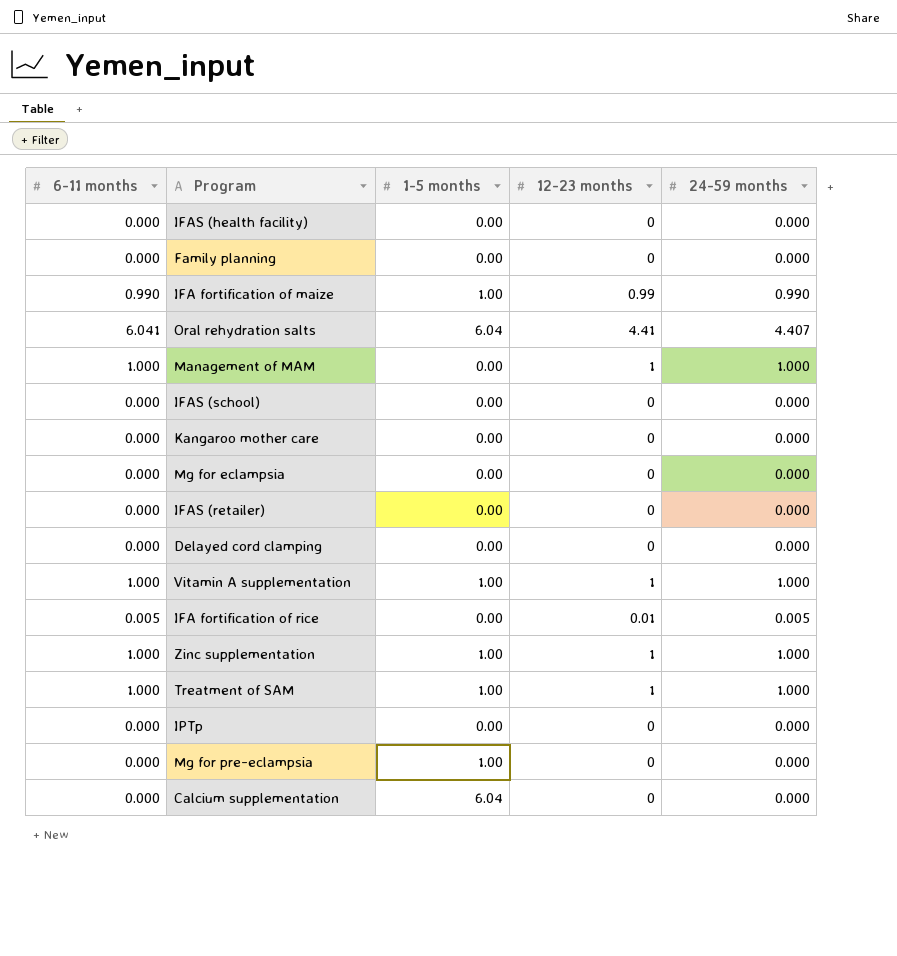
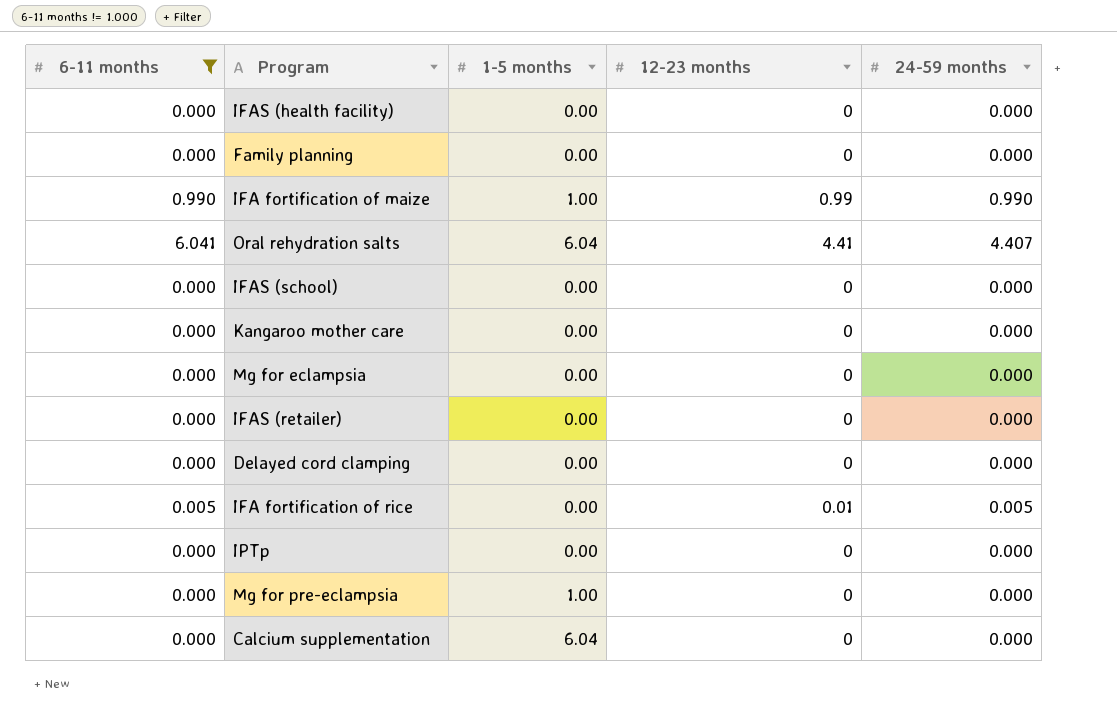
filter: none -> 6-11 months != 1.000

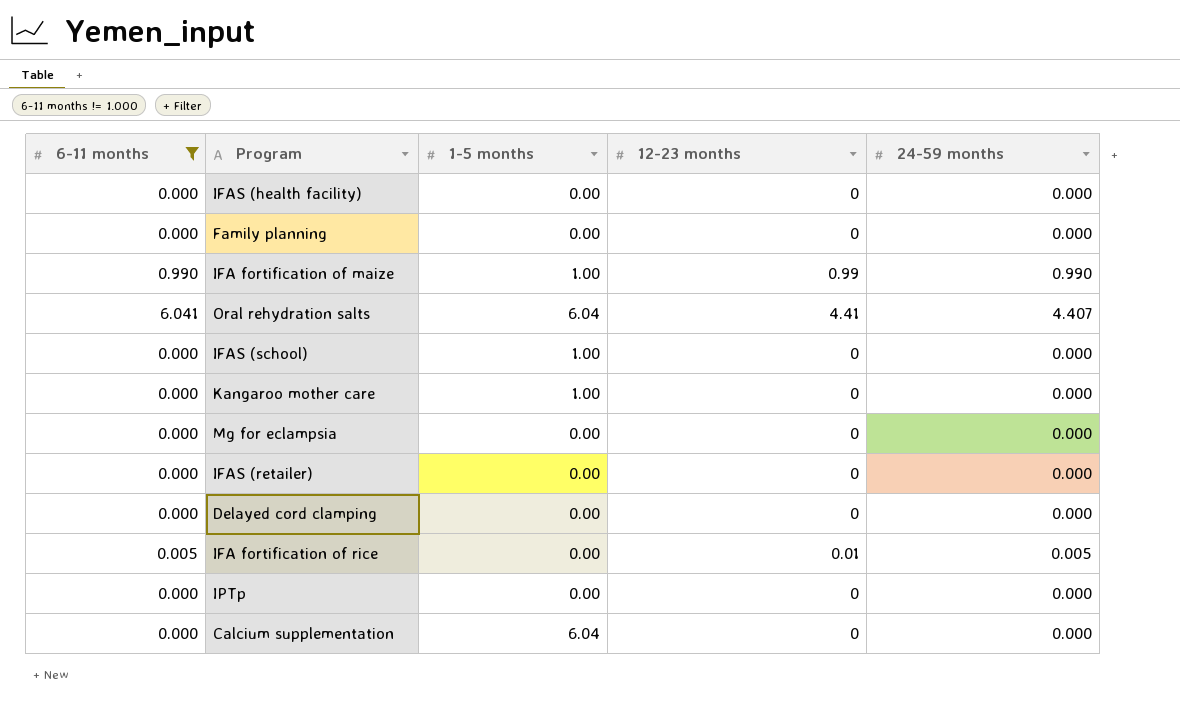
row Mg for pre-eclampsia: 0.000 | 1.00 | 0 | 0.000 -> none
IFAS (school) | 1-5 months: 0.00 -> 1.00
Kangaroo mother care | 1-5 months: 0.00 -> 1.00

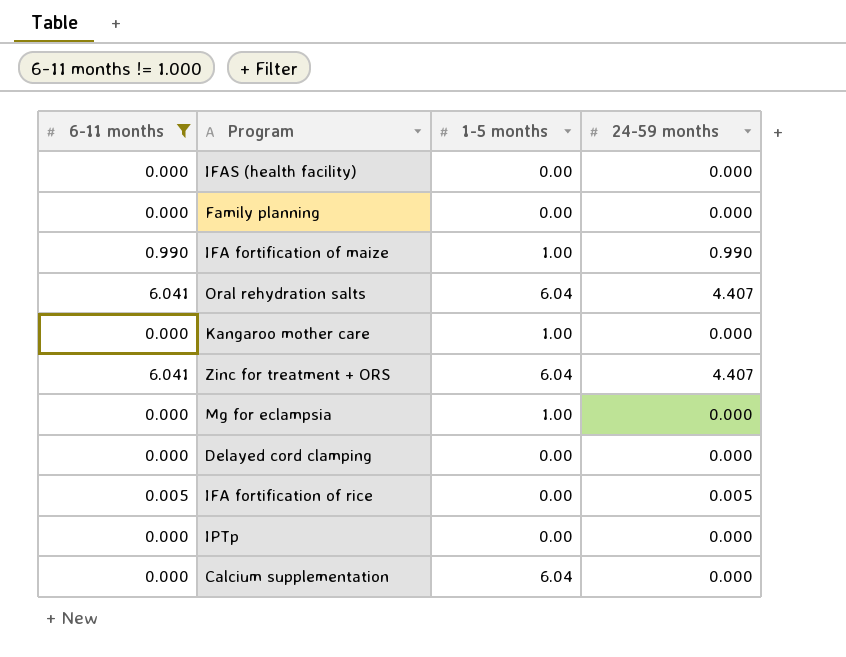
column 12-23 months | position: 4 -> none
row IFAS (school): 0.000 | 1.00 | 0 | 0.000 -> none
row IFAS (retailer): 0.000 | 0.00 | 0 | 0.000 -> none
row Zinc for treatment + ORS: none -> 6.041 | 6.04 | 4.407
Mg for eclampsia | 1-5 months: 0.00 -> 1.00

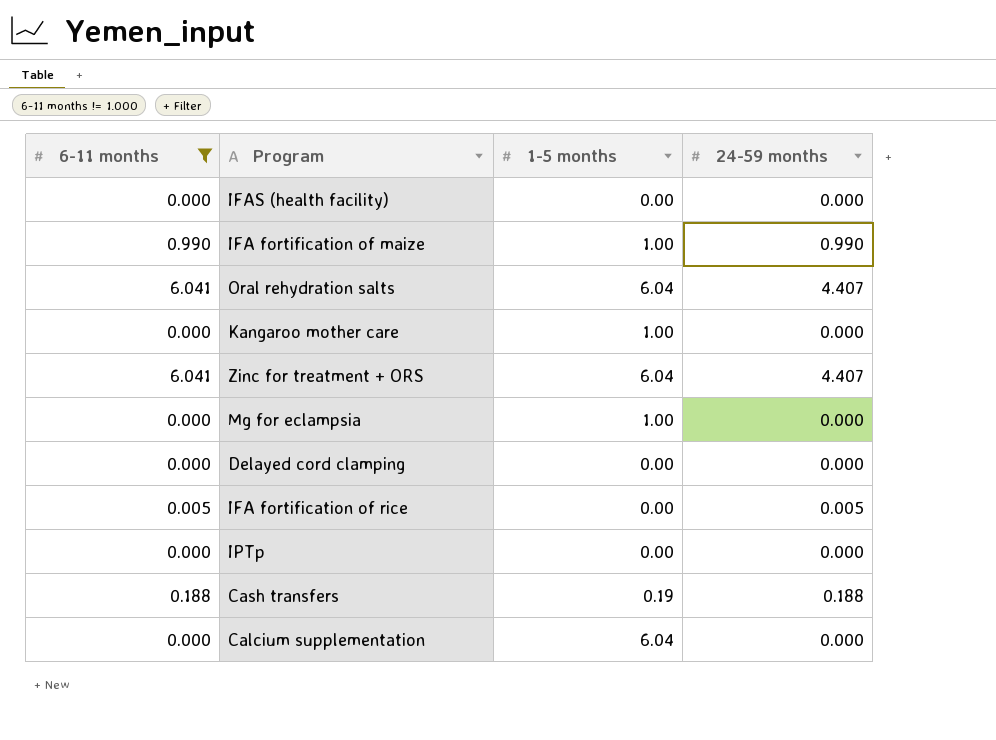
row Family planning: 0.000 | 0.00 | 0.000 -> none
row Cash transfers: none -> 0.188 | 0.19 | 0.188

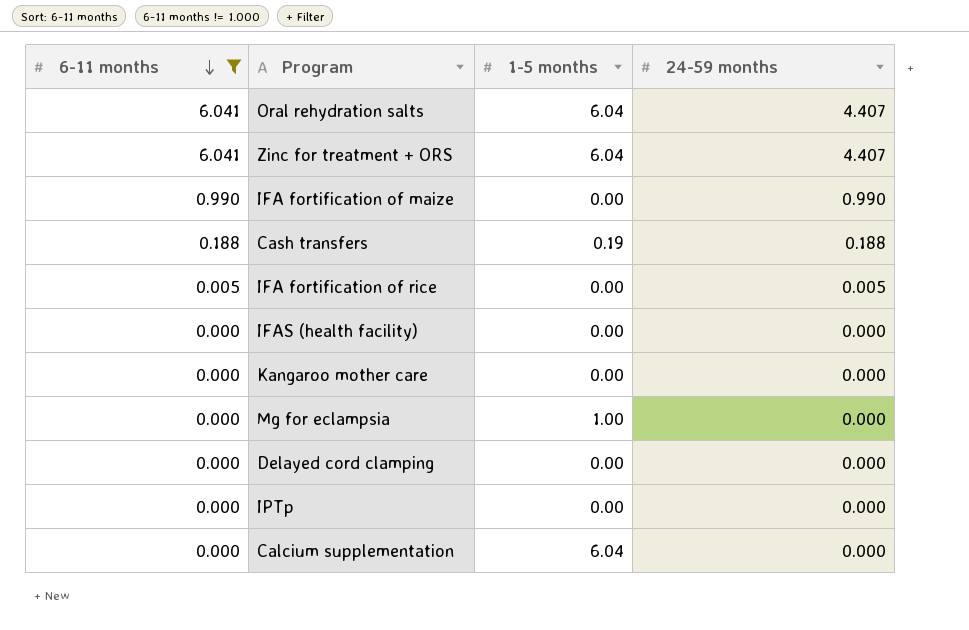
row order: none -> 6-11 months descending
IFA fortification of maize | 1-5 months: 1.00 -> 0.00
Kangaroo mother care | 1-5 months: 1.00 -> 0.00

